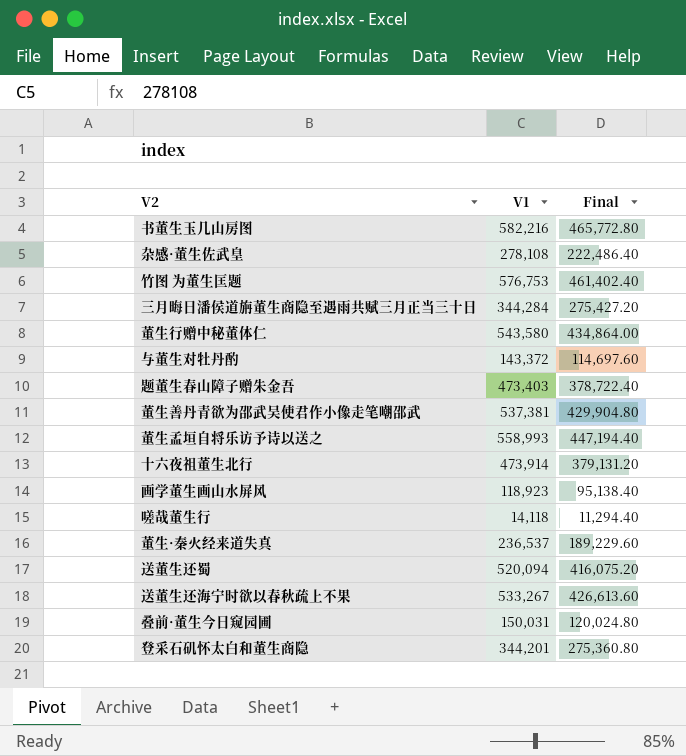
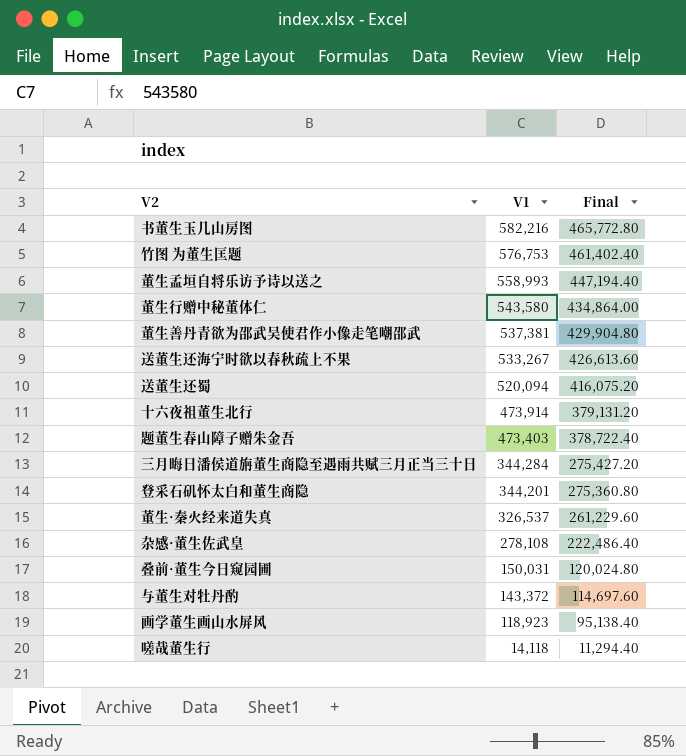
row order: none -> V1 descending
董生·秦火经来道失真 | V1: 236,537 -> 326,537
董生·秦火经来道失真 | Final: 189,229.60 -> 261,229.60

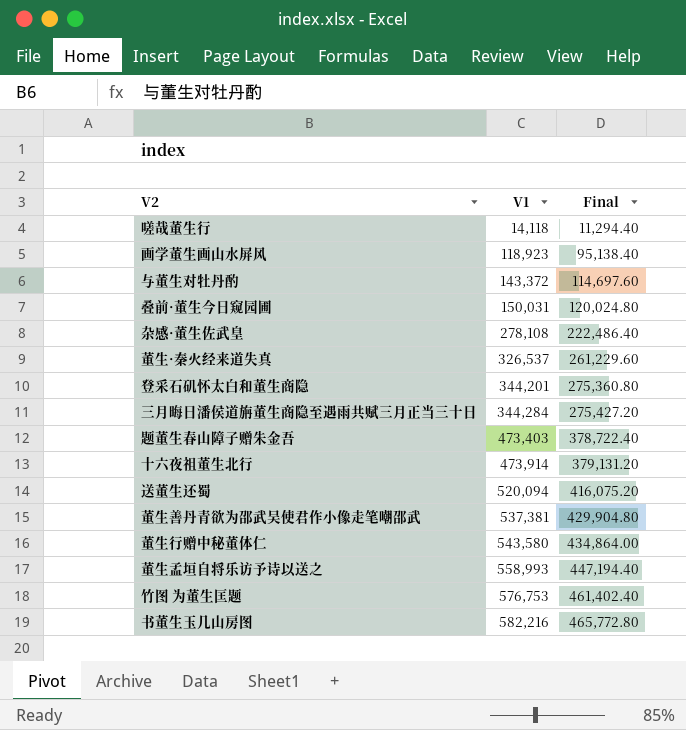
row order: V1 descending -> V1 ascending
row 送董生还海宁时欲以春秋疏上不果: 533,267 | 426,613.60 -> none

